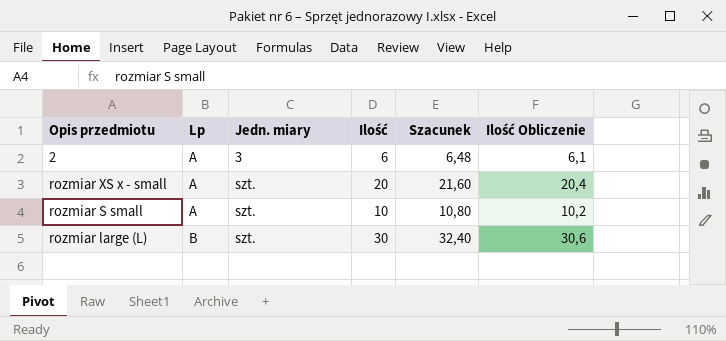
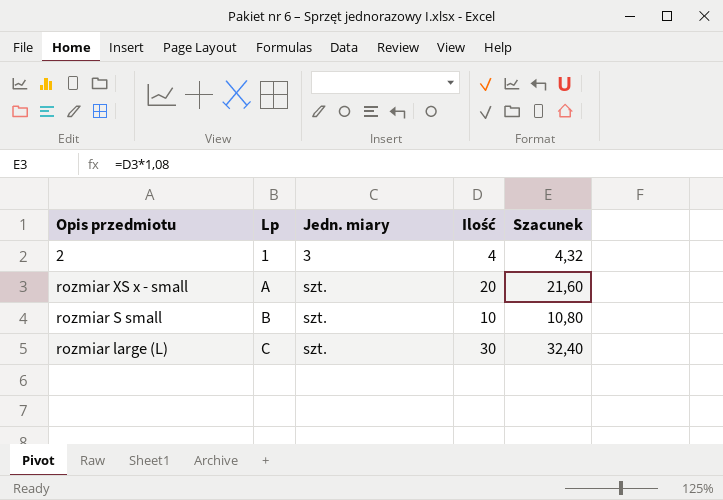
column Ilość Obliczenie | formula: [Ilość] * 1,02 -> none
2 | Lp: A -> 1
2 | Ilość: 6 -> 4
2 | Szacunek: 6,48 -> 4,32
rozmiar S small | Lp: A -> B
rozmiar large (L) | Lp: B -> C

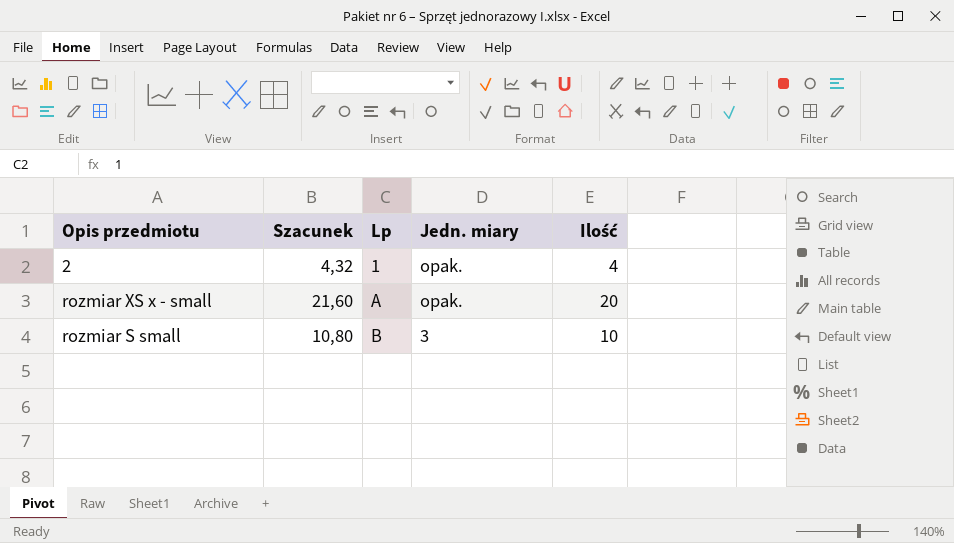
column Szacunek | position: 5 -> 2
row rozmiar large (L): C | szt. | 30 | 32,40 -> none
2 | Jedn. miary: 3 -> opak.
rozmiar XS x - small | Jedn. miary: szt. -> opak.
rozmiar S small | Jedn. miary: szt. -> 3

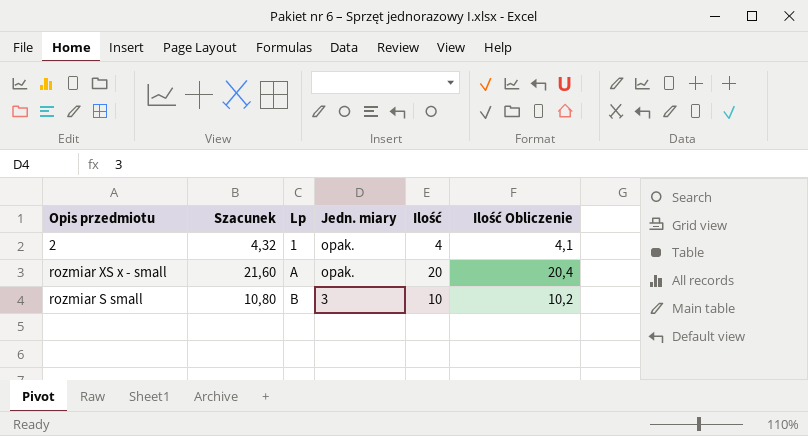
column Ilość Obliczenie | formula: none -> [Ilość] * 1,02

